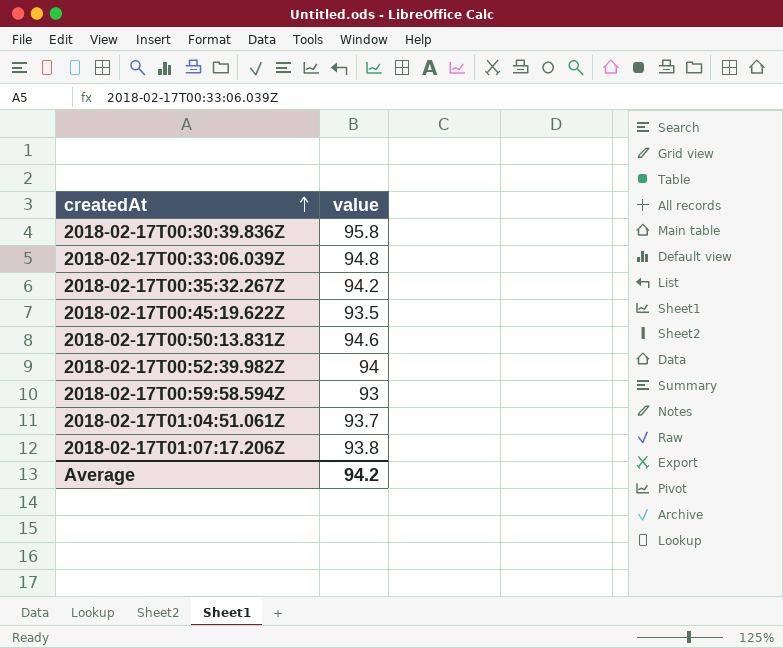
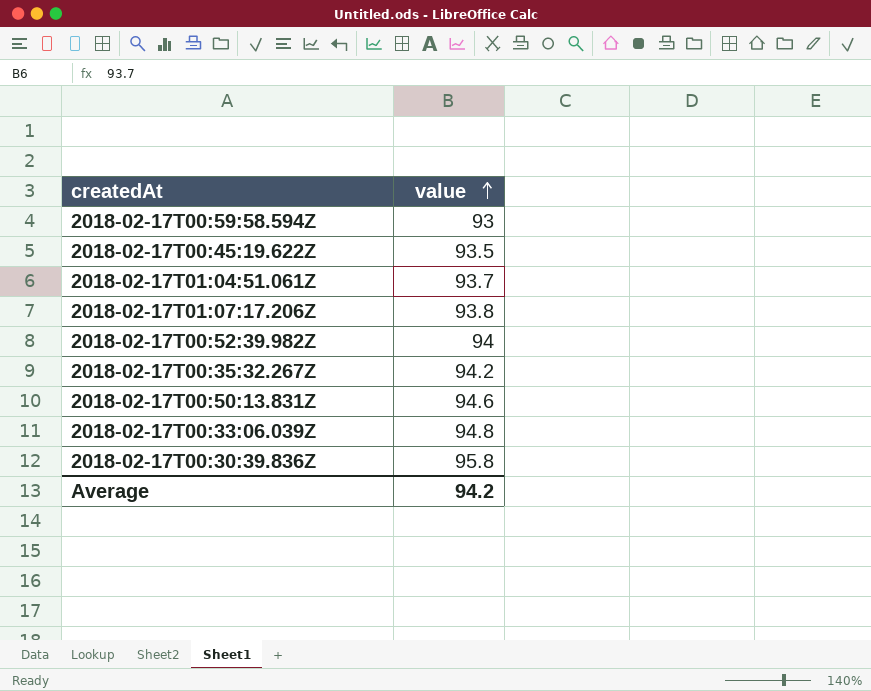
row order: createdAt ascending -> value ascending

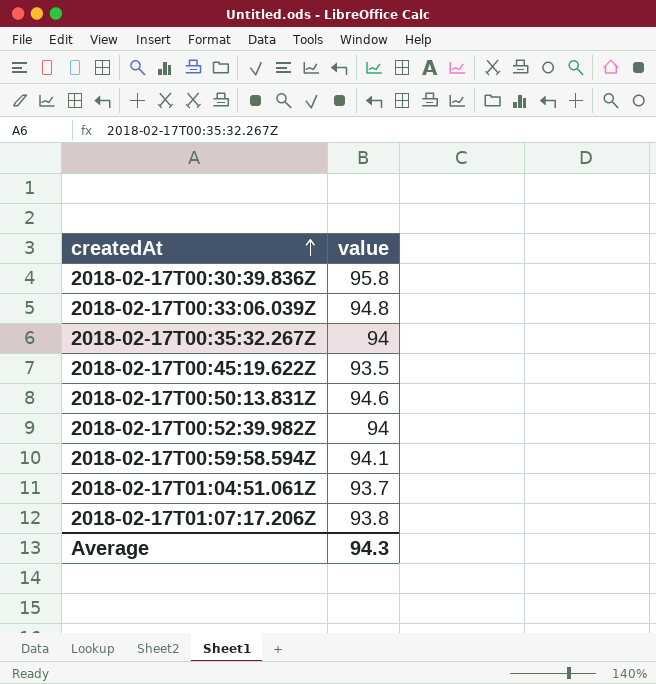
row order: value ascending -> createdAt ascending
2018-02-17T00:35:32.267Z | value: 94.2 -> 94
2018-02-17T00:59:58.594Z | value: 93 -> 94.1
Average | value: 94.2 -> 94.3

